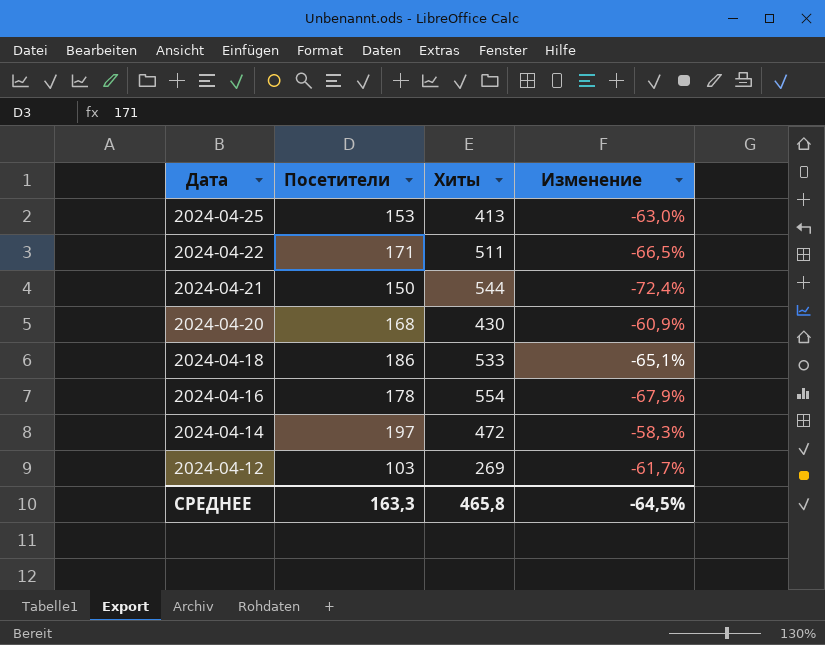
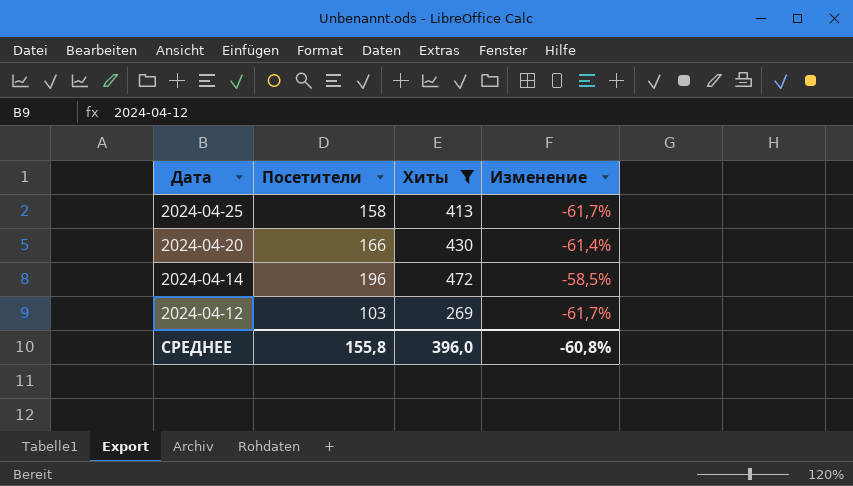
filter: none -> Хиты <= 472
2024-04-25 | Посетители: 153 -> 158
2024-04-25 | Изменение: -63,0% -> -61,7%
2024-04-20 | Посетители: 168 -> 166
2024-04-20 | Изменение: -60,9% -> -61,4%
2024-04-14 | Посетители: 197 -> 196
2024-04-14 | Изменение: -58,3% -> -58,5%
СРЕДНЕЕ | Посетители: 163,3 -> 155,8
СРЕДНЕЕ | Хиты: 465,8 -> 396,0
СРЕДНЕЕ | Изменение: -64,5% -> -60,8%

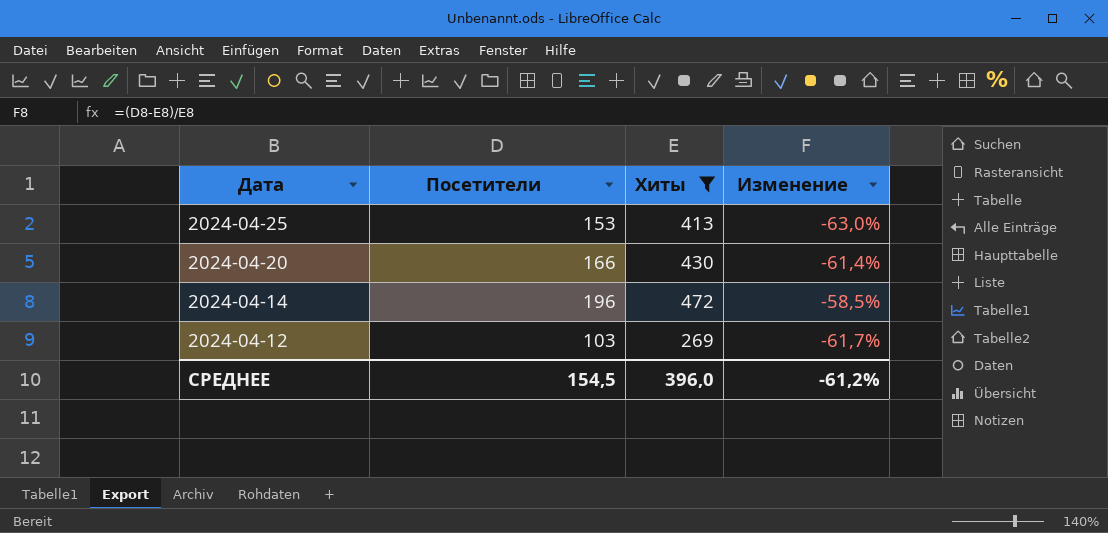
2024-04-25 | Посетители: 158 -> 153
2024-04-25 | Изменение: -61,7% -> -63,0%
СРЕДНЕЕ | Посетители: 155,8 -> 154,5
СРЕДНЕЕ | Изменение: -60,8% -> -61,2%

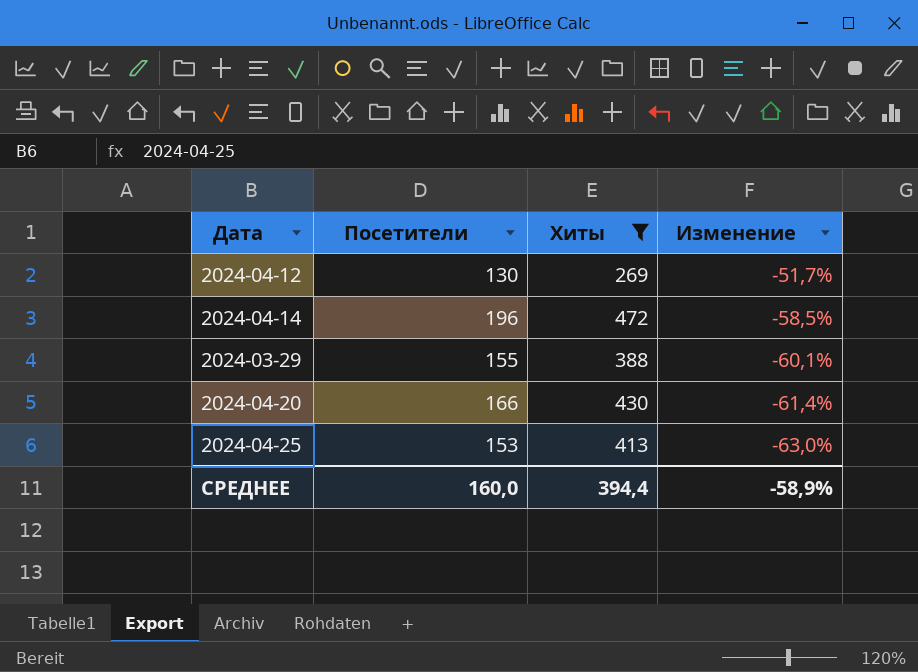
row order: Дата descending -> Изменение descending
2024-04-12 | Посетители: 103 -> 130
2024-04-12 | Изменение: -61,7% -> -51,7%
row 2024-03-29: none -> 155 | 388 | -60,1%
СРЕДНЕЕ | Посетители: 154,5 -> 160,0
СРЕДНЕЕ | Хиты: 396,0 -> 394,4
СРЕДНЕЕ | Изменение: -61,2% -> -58,9%

